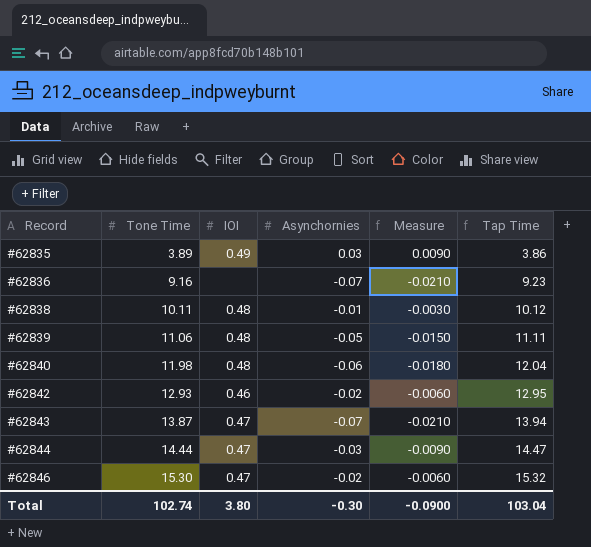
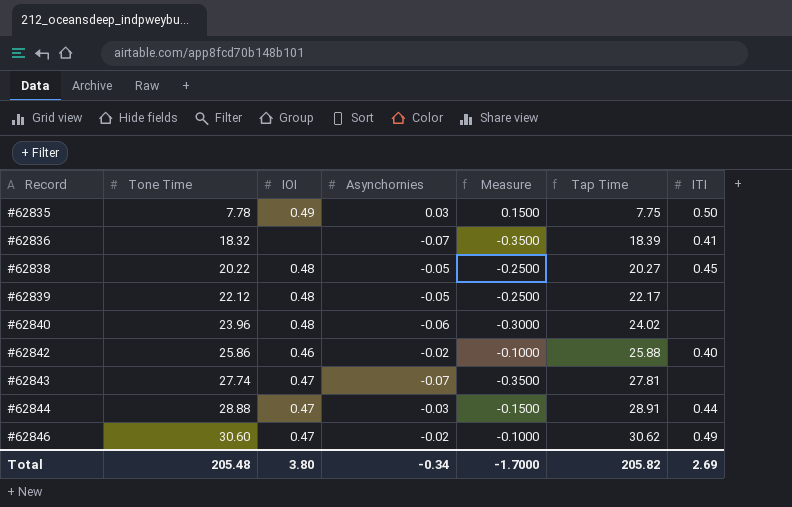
column Measure | formula: [Asynchornies] * 0.3 -> [Asynchornies] * 5
column ITI | position: none -> 7
#62835 | Tone Time: 3.89 -> 7.78
#62835 | Tap Time: 3.86 -> 7.75
#62836 | Tone Time: 9.16 -> 18.32
#62836 | Tap Time: 9.23 -> 18.39
#62838 | Tone Time: 10.11 -> 20.22
#62838 | Asynchornies: -0.01 -> -0.05
#62838 | Tap Time: 10.12 -> 20.27
#62839 | Tone Time: 11.06 -> 22.12
#62839 | Tap Time: 11.11 -> 22.17
#62840 | Tone Time: 11.98 -> 23.96
#62840 | Tap Time: 12.04 -> 24.02
#62842 | Tone Time: 12.93 -> 25.86
#62842 | Tap Time: 12.95 -> 25.88
#62843 | Tone Time: 13.87 -> 27.74
#62843 | Tap Time: 13.94 -> 27.81
#62844 | Tone Time: 14.44 -> 28.88
#62844 | Tap Time: 14.47 -> 28.91
#62846 | Tone Time: 15.30 -> 30.60
#62846 | Tap Time: 15.32 -> 30.62
Total | Tone Time: 102.74 -> 205.48
Total | Asynchornies: -0.30 -> -0.34
Total | Measure: -0.0900 -> -1.7000
Total | Tap Time: 103.04 -> 205.82

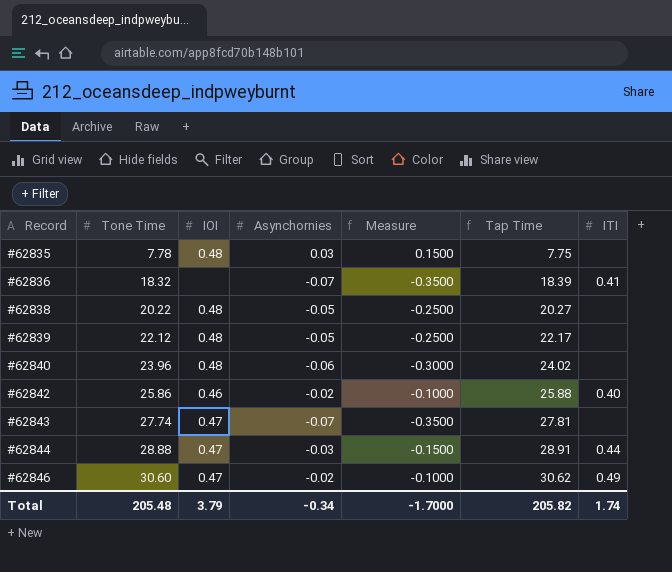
#62835 | IOI: 0.49 -> 0.48
#62835 | ITI: 0.50 -> none
#62838 | ITI: 0.45 -> none
Total | IOI: 3.80 -> 3.79
Total | ITI: 2.69 -> 1.74

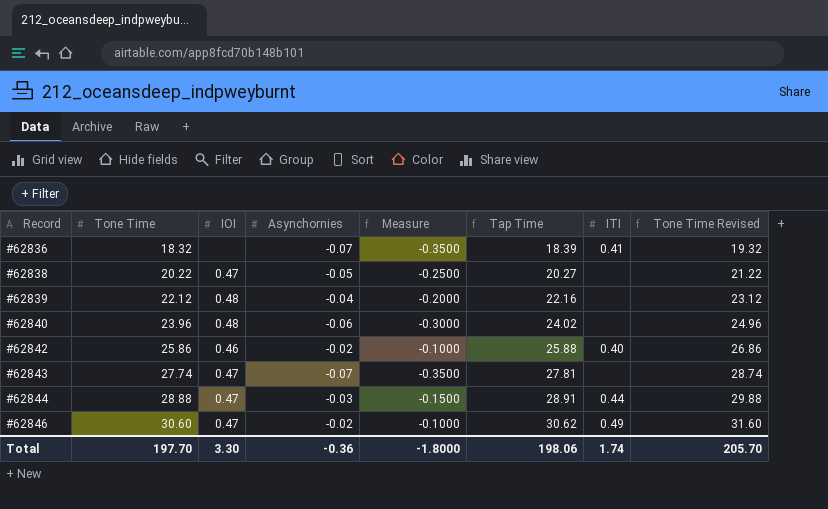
column Tone Time Revised | formula: none -> [Tone Time] + 1
row #62835: 7.78 | 0.48 | 0.03 | 0.1500 | 7.75 | none -> none
#62838 | IOI: 0.48 -> 0.47
#62839 | Asynchornies: -0.05 -> -0.04
#62839 | Measure: -0.2500 -> -0.2000
#62839 | Tap Time: 22.17 -> 22.16
Total | Tone Time: 205.48 -> 197.70
Total | IOI: 3.79 -> 3.30
Total | Asynchornies: -0.34 -> -0.36
Total | Measure: -1.7000 -> -1.8000
Total | Tap Time: 205.82 -> 198.06

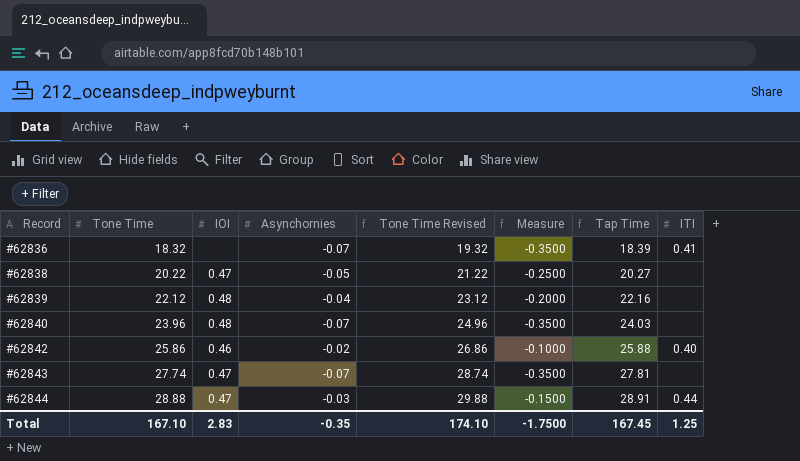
column Tone Time Revised | position: 8 -> 5
row #62846: 30.60 | 0.47 | -0.02 | -0.1000 | 30.62 | 0.49 | 31.60 -> none
#62840 | Asynchornies: -0.06 -> -0.07
#62840 | Measure: -0.3000 -> -0.3500
#62840 | Tap Time: 24.02 -> 24.03
Total | Tone Time: 197.70 -> 167.10
Total | IOI: 3.30 -> 2.83
Total | Asynchornies: -0.36 -> -0.35
Total | Tone Time Revised: 205.70 -> 174.10
Total | Measure: -1.8000 -> -1.7500
Total | Tap Time: 198.06 -> 167.45
Total | ITI: 1.74 -> 1.25

